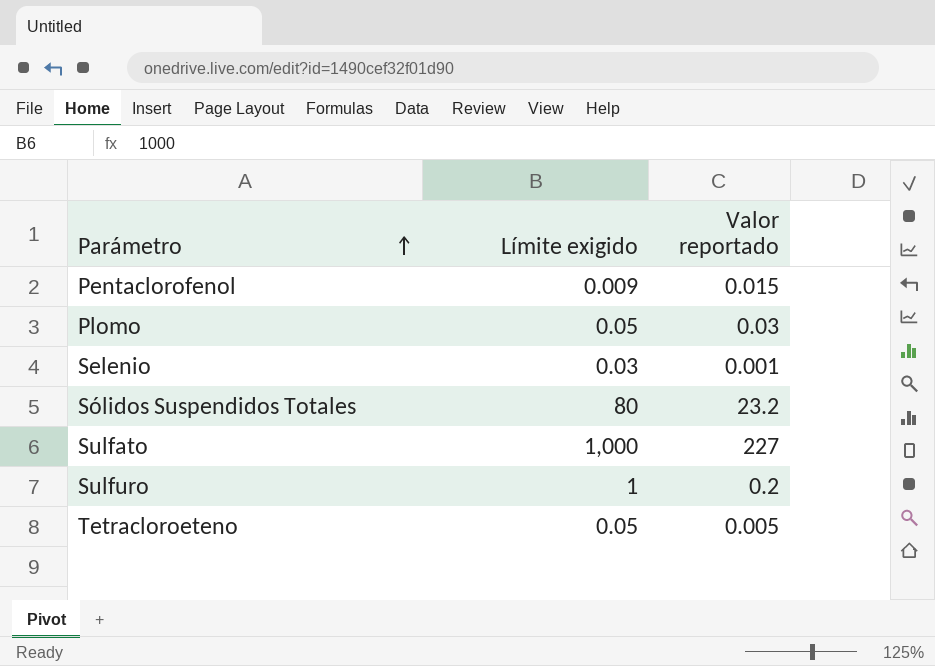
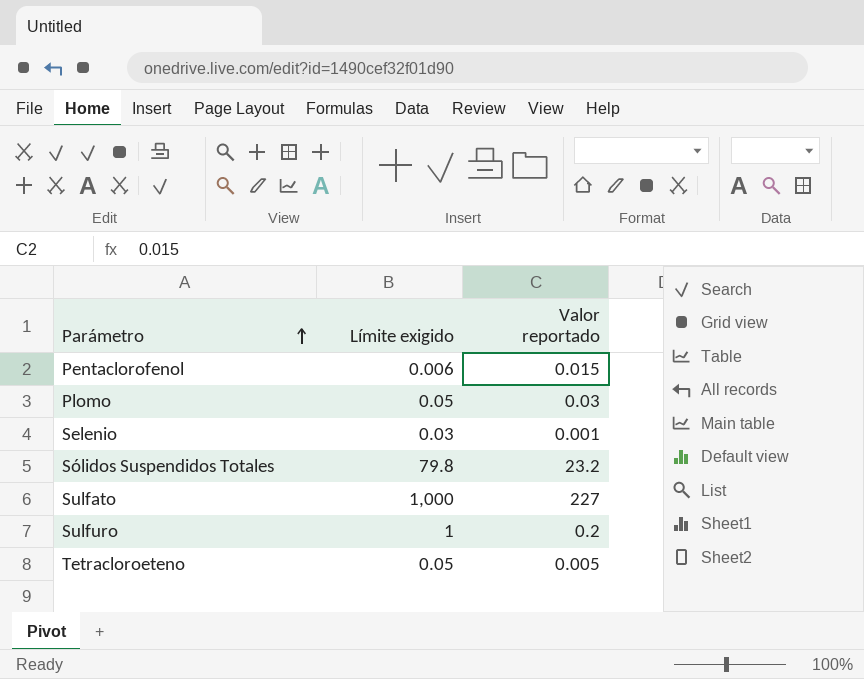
Pentaclorofenol | Límite exigido: 0.009 -> 0.006
Sólidos Suspendidos Totales | Límite exigido: 80 -> 79.8

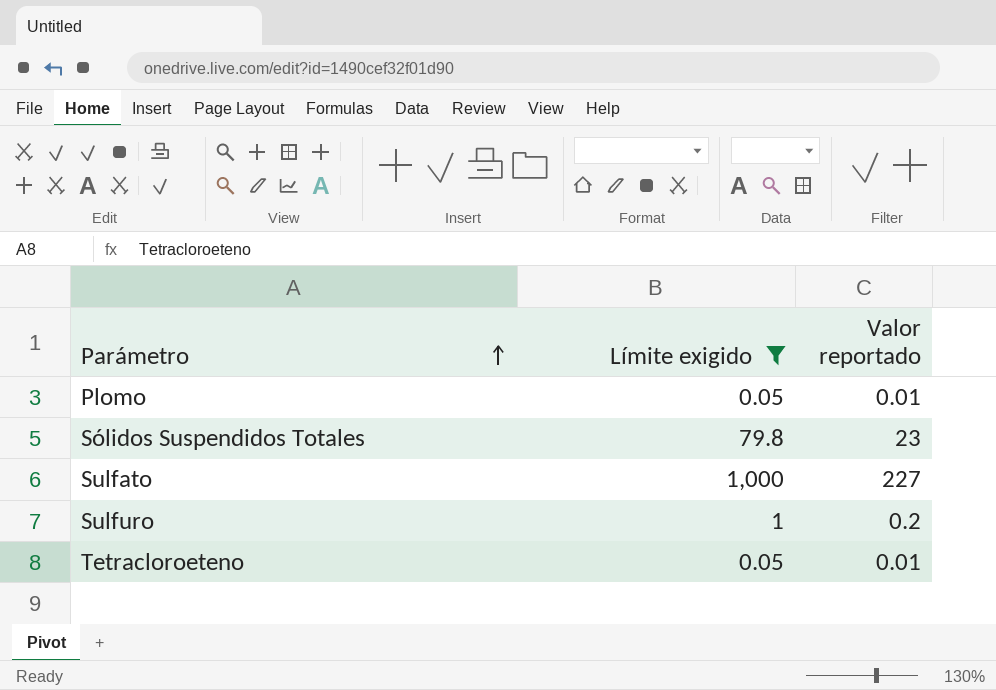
filter: none -> Límite exigido >= 0.05
Plomo | Valor reportado: 0.03 -> 0.01
Sólidos Suspendidos Totales | Valor reportado: 23.2 -> 23
Tetracloroeteno | Valor reportado: 0.005 -> 0.01

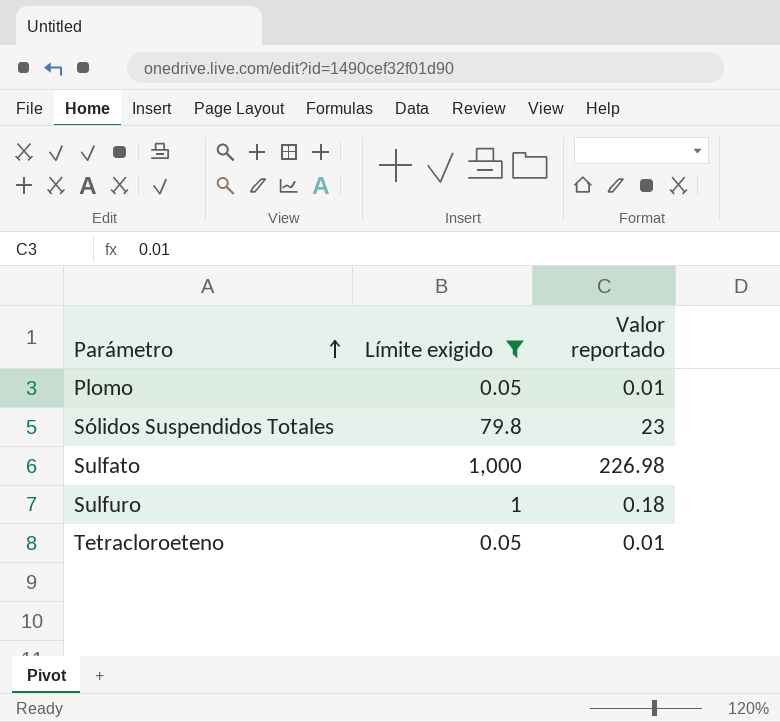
Sulfato | Valor reportado: 227 -> 226.98
Sulfuro | Valor reportado: 0.2 -> 0.18

